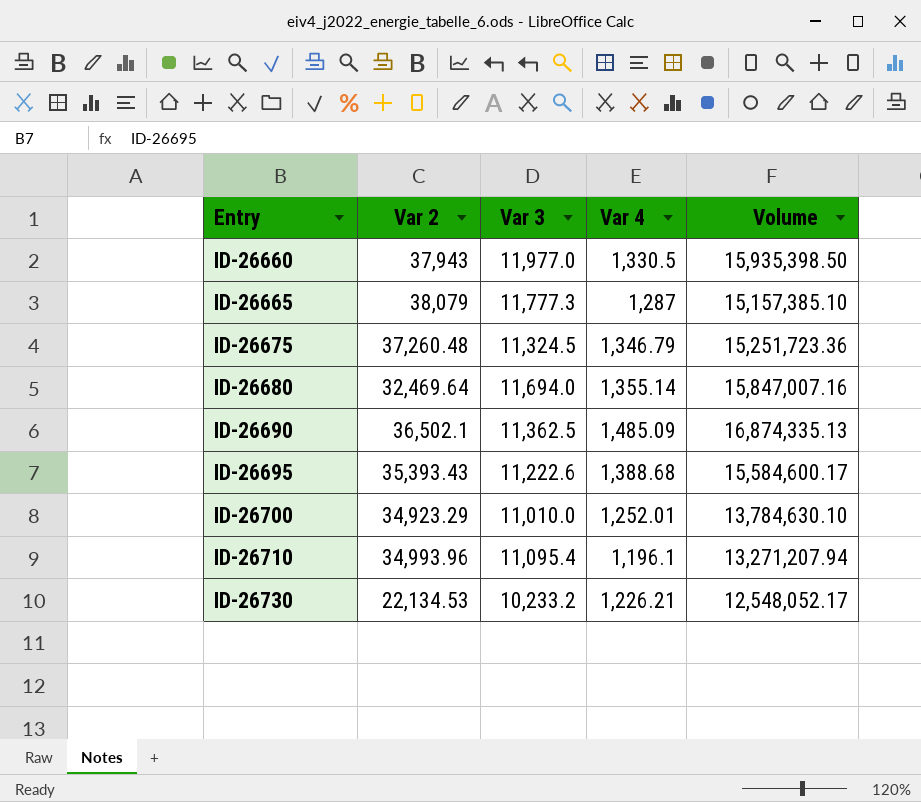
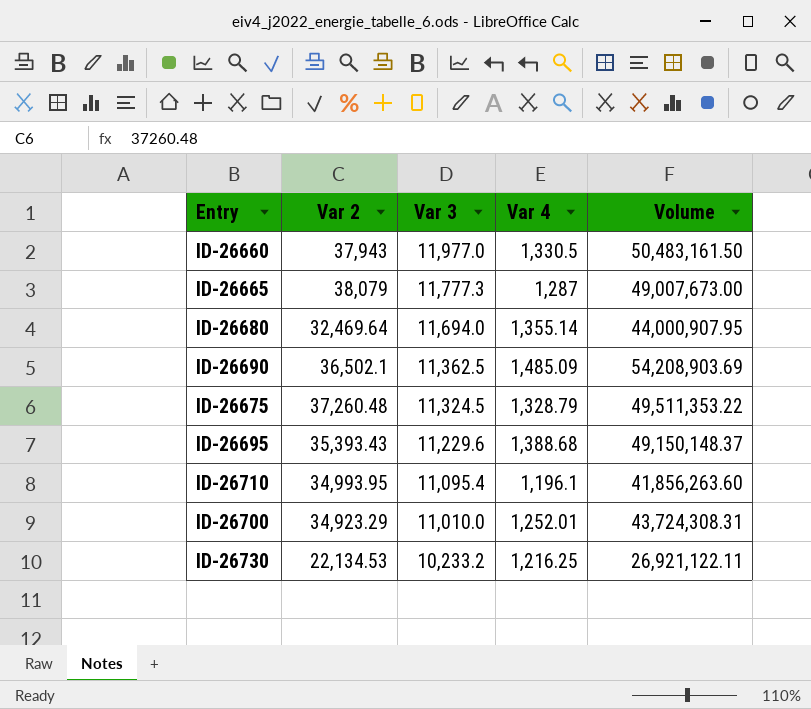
row order: Entry ascending -> Var 3 descending
column Volume | formula: [Var 3] * [Var 4] -> [Var 2] * [Var 4]
ID-26675 | Var 4: 1,346.79 -> 1,328.79
ID-26695 | Var 3: 11,222.6 -> 11,229.6
ID-26710 | Var 2: 34,993.96 -> 34,993.95
ID-26730 | Var 4: 1,226.21 -> 1,216.25

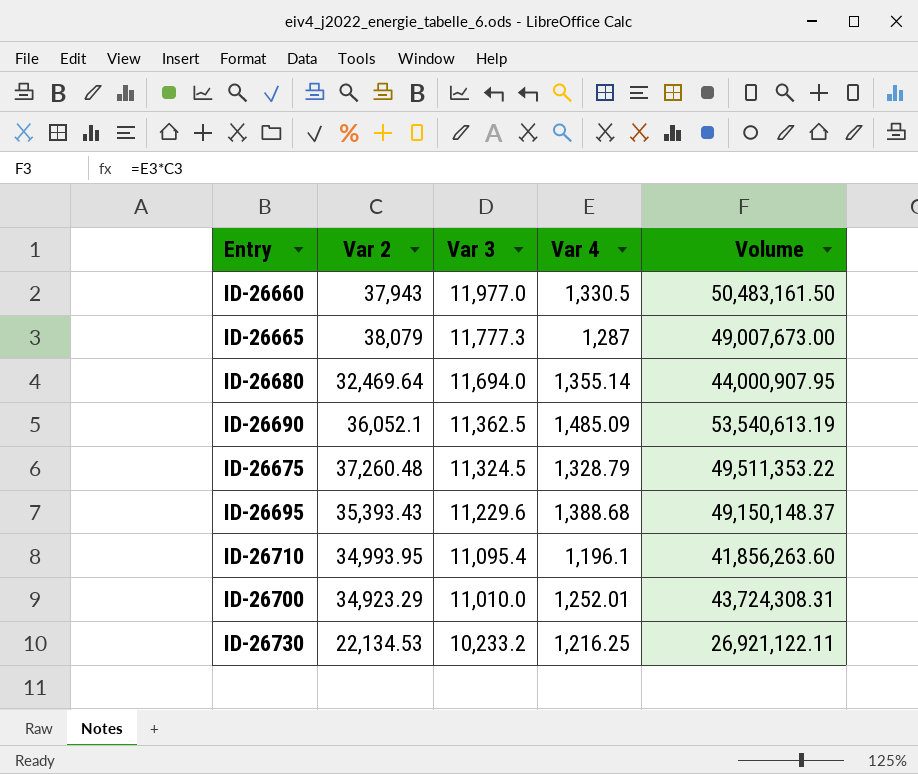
ID-26690 | Var 2: 36,502.1 -> 36,052.1
ID-26690 | Volume: 54,208,903.69 -> 53,540,613.19

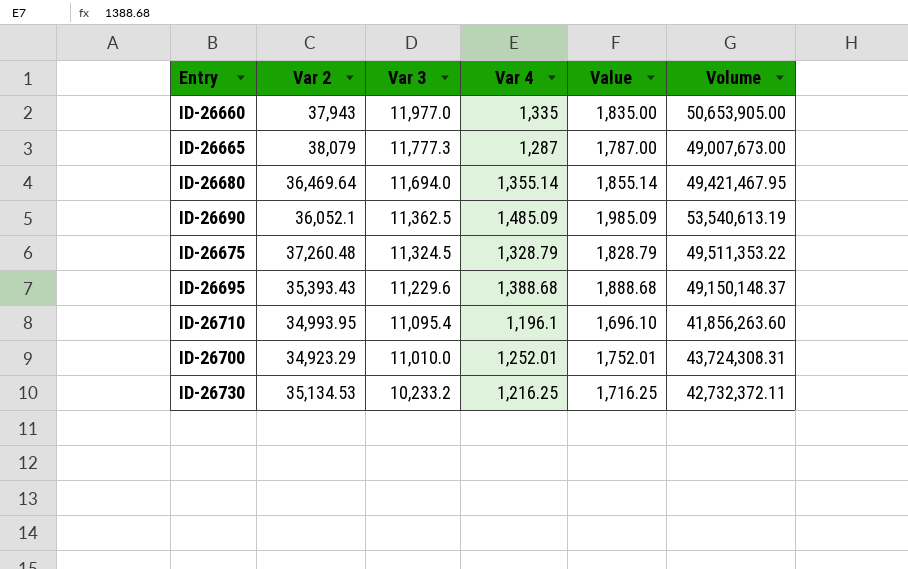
column Value | formula: none -> [Var 4] + 500
ID-26660 | Var 4: 1,330.5 -> 1,335
ID-26660 | Volume: 50,483,161.50 -> 50,653,905.00
ID-26680 | Var 2: 32,469.64 -> 36,469.64
ID-26680 | Volume: 44,000,907.95 -> 49,421,467.95
ID-26730 | Var 2: 22,134.53 -> 35,134.53
ID-26730 | Volume: 26,921,122.11 -> 42,732,372.11

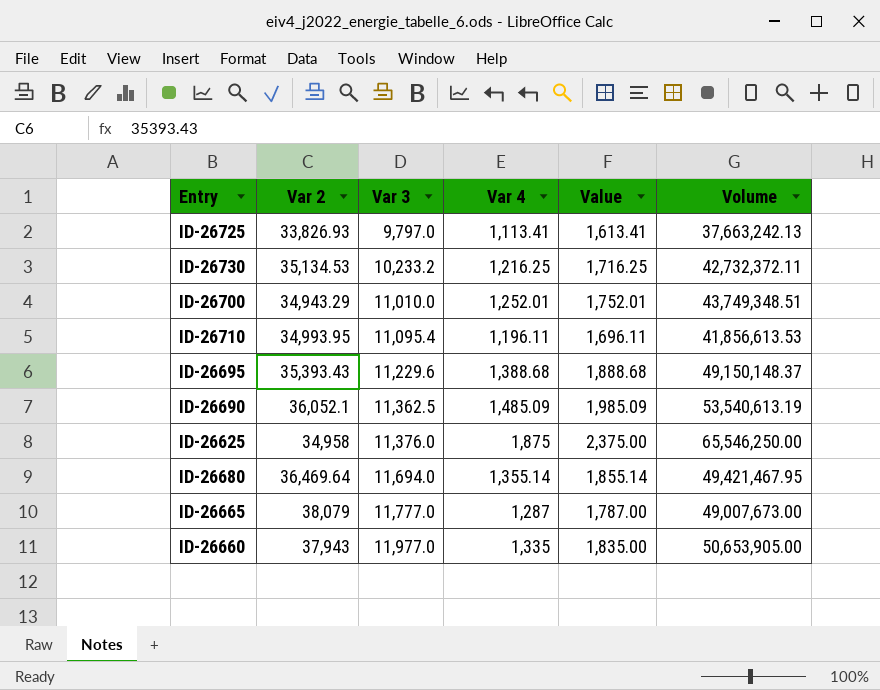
row order: Var 3 descending -> Var 3 ascending
row ID-26675: 37,260.48 | 11,324.5 | 1,328.79 | 1,828.79 | 49,511,353.22 -> none
row ID-26725: none -> 33,826.93 | 9,797.0 | 1,113.41 | 1,613.41 | 37,663,242.13
ID-26700 | Var 2: 34,923.29 -> 34,943.29
ID-26700 | Volume: 43,724,308.31 -> 43,749,348.51
ID-26710 | Var 4: 1,196.1 -> 1,196.11
ID-26710 | Value: 1,696.10 -> 1,696.11
ID-26710 | Volume: 41,856,263.60 -> 41,856,613.53
row ID-26625: none -> 34,958 | 11,376.0 | 1,875 | 2,375.00 | 65,546,250.00
ID-26665 | Var 3: 11,777.3 -> 11,777.0

